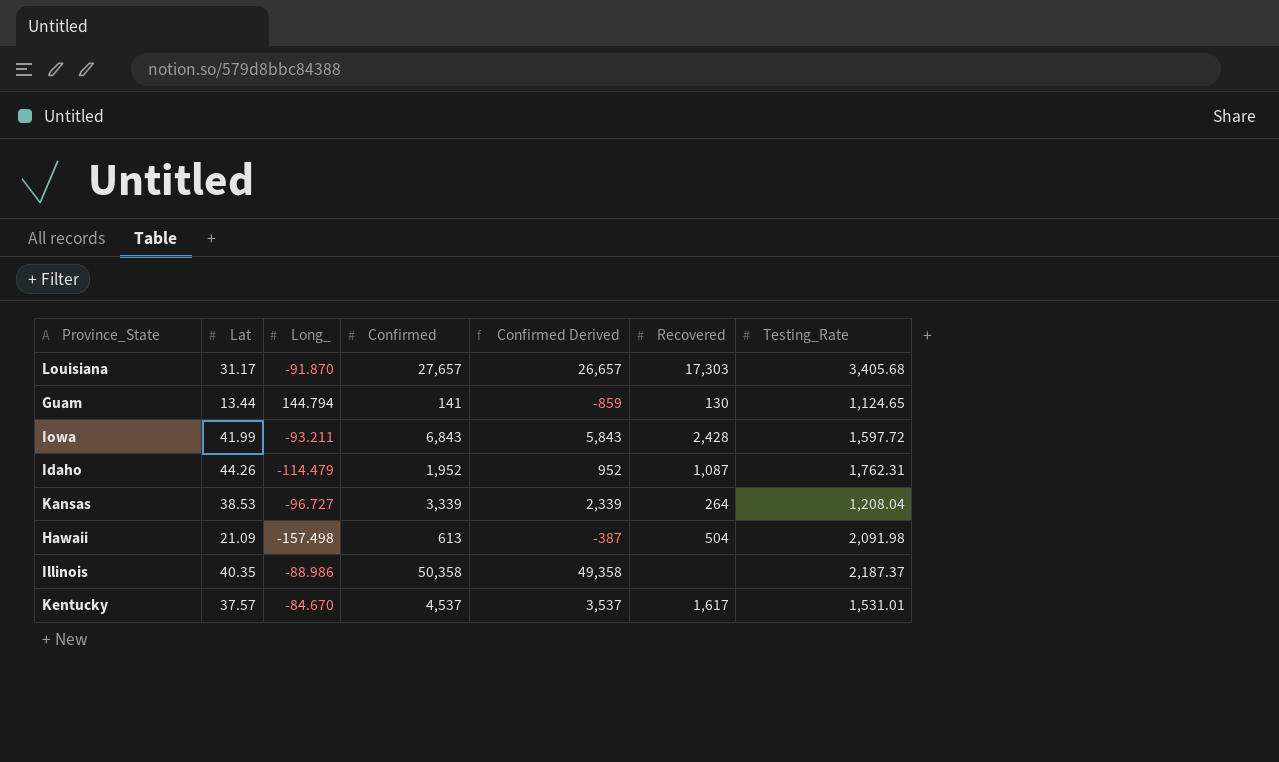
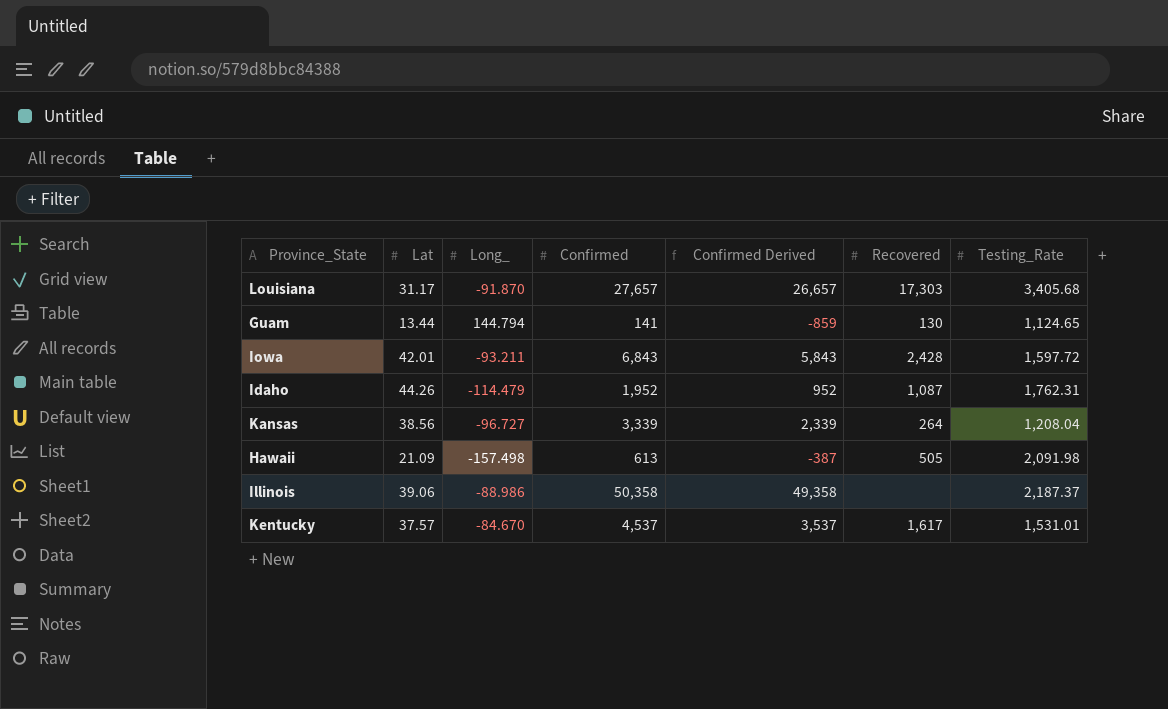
Iowa | Lat: 41.99 -> 42.01
Kansas | Lat: 38.53 -> 38.56
Hawaii | Recovered: 504 -> 505
Illinois | Lat: 40.35 -> 39.06

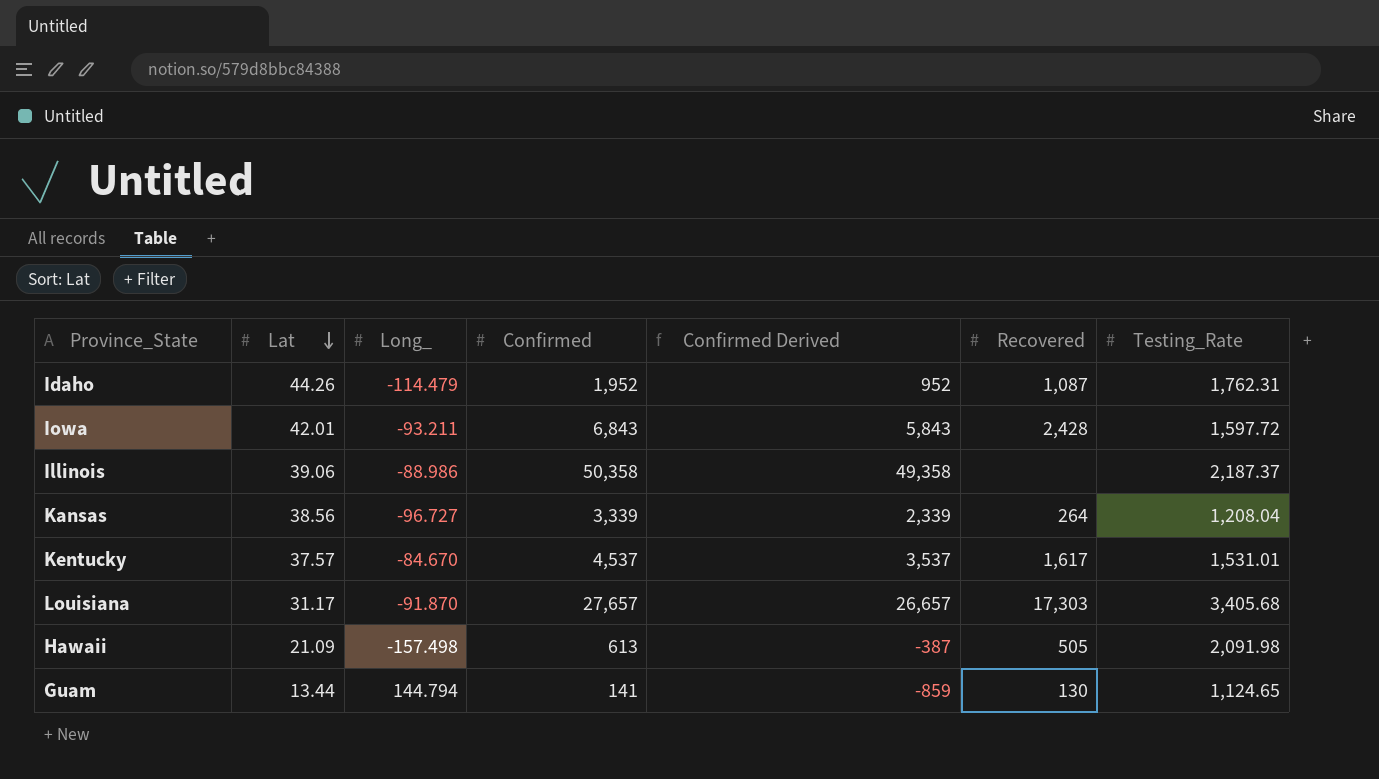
row order: none -> Lat descending

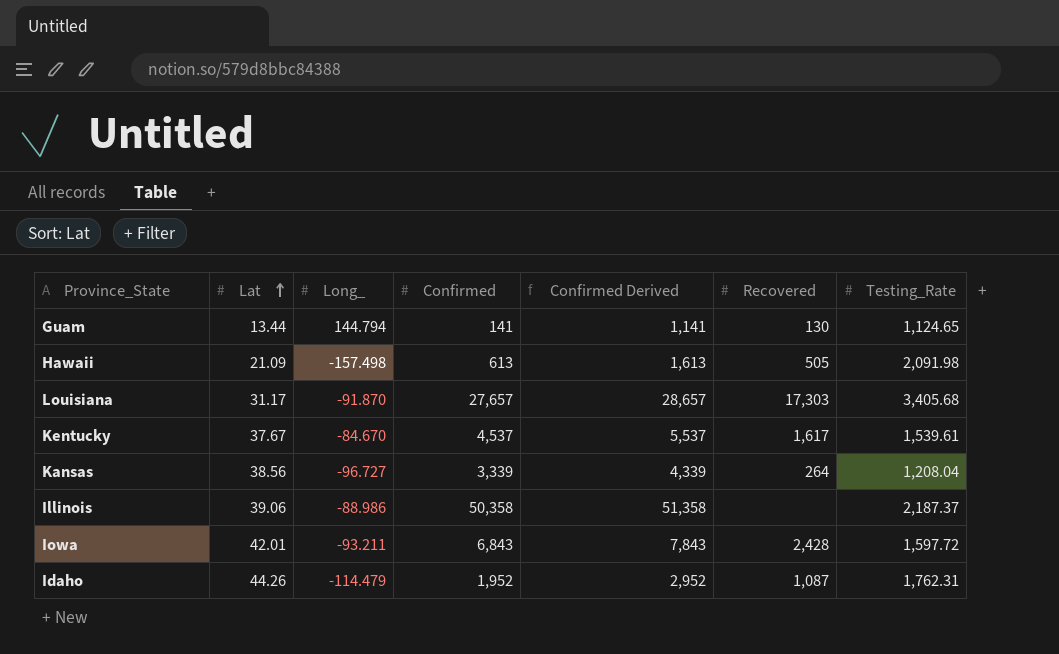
row order: Lat descending -> Lat ascending
column Confirmed Derived | formula: [Confirmed] - 1000 -> [Confirmed] + 1000
Kentucky | Lat: 37.57 -> 37.67
Kentucky | Testing_Rate: 1,531.01 -> 1,539.61

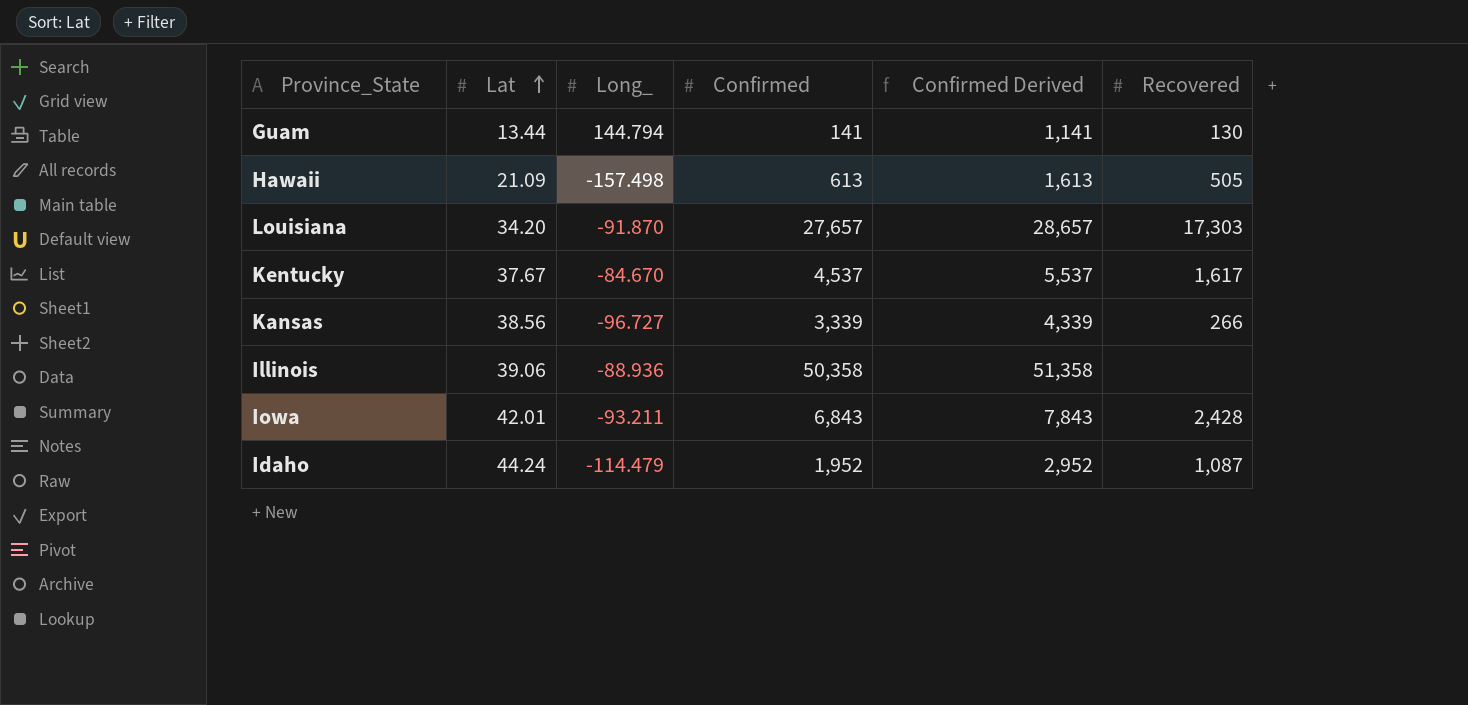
column Testing_Rate | position: 7 -> none
Louisiana | Lat: 31.17 -> 34.20
Kansas | Recovered: 264 -> 266
Illinois | Long_: -88.986 -> -88.936
Idaho | Lat: 44.26 -> 44.24

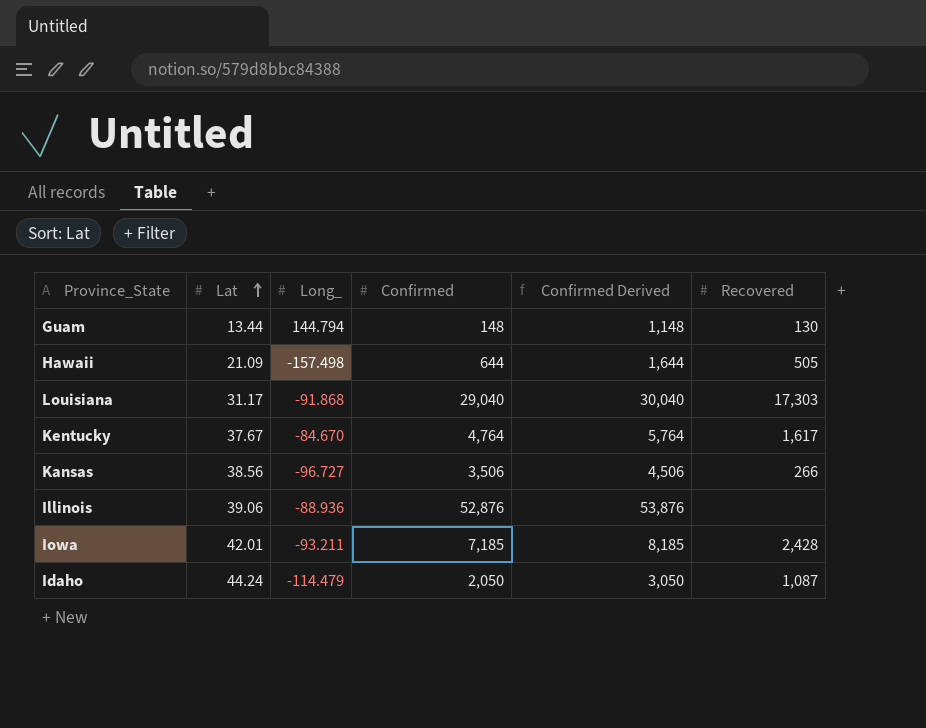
Guam | Confirmed: 141 -> 148
Guam | Confirmed Derived: 1,141 -> 1,148
Hawaii | Confirmed: 613 -> 644
Hawaii | Confirmed Derived: 1,613 -> 1,644
Louisiana | Lat: 34.20 -> 31.17
Louisiana | Long_: -91.870 -> -91.868
Louisiana | Confirmed: 27,657 -> 29,040
Louisiana | Confirmed Derived: 28,657 -> 30,040
Kentucky | Confirmed: 4,537 -> 4,764
Kentucky | Confirmed Derived: 5,537 -> 5,764
Kansas | Confirmed: 3,339 -> 3,506
Kansas | Confirmed Derived: 4,339 -> 4,506
Illinois | Confirmed: 50,358 -> 52,876
Illinois | Confirmed Derived: 51,358 -> 53,876
Iowa | Confirmed: 6,843 -> 7,185
Iowa | Confirmed Derived: 7,843 -> 8,185
Idaho | Confirmed: 1,952 -> 2,050
Idaho | Confirmed Derived: 2,952 -> 3,050

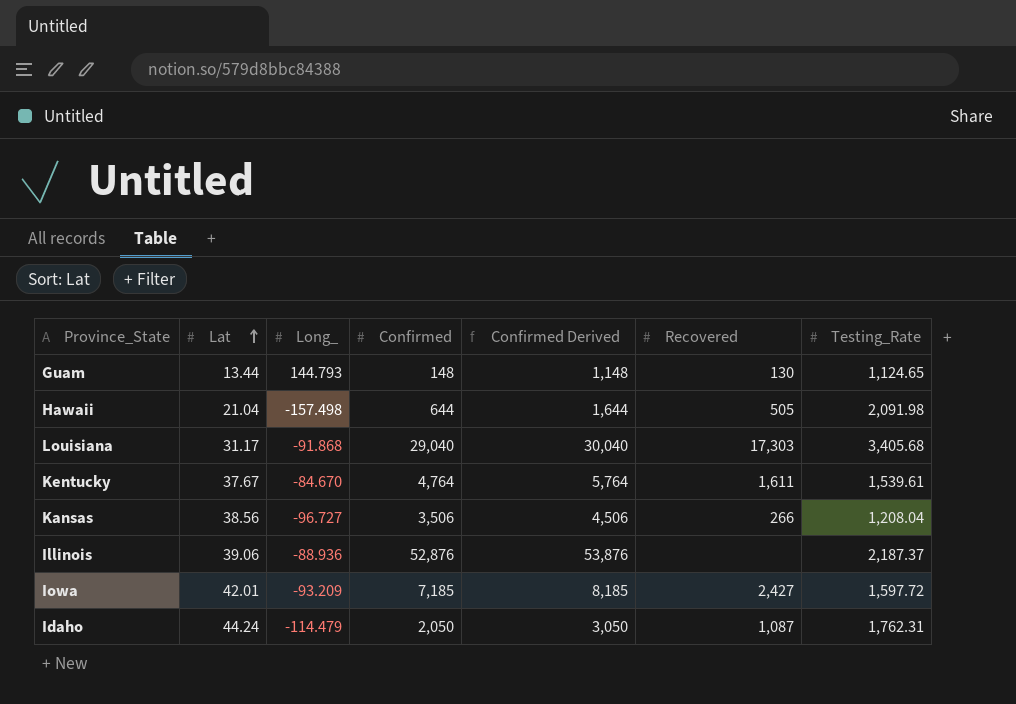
column Testing_Rate | position: none -> 7
Guam | Long_: 144.794 -> 144.793
Hawaii | Lat: 21.09 -> 21.04
Kentucky | Recovered: 1,617 -> 1,611
Iowa | Long_: -93.211 -> -93.209
Iowa | Recovered: 2,428 -> 2,427

